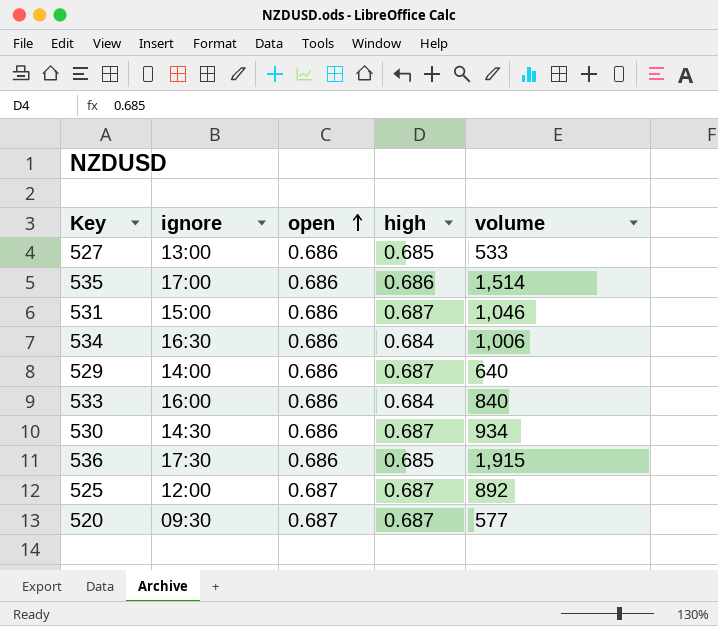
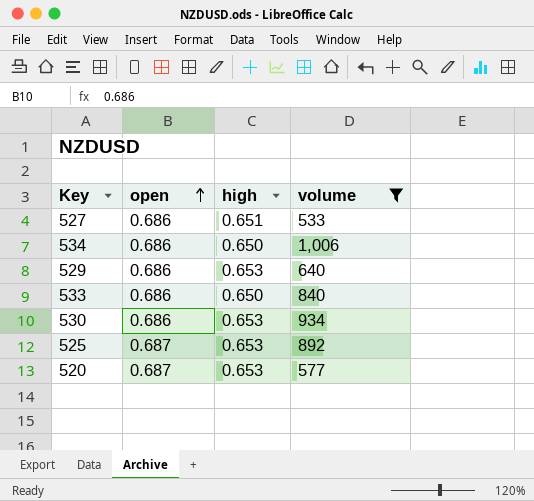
filter: none -> volume <= 1,006
column ignore | position: 2 -> none
527 | high: 0.685 -> 0.651
534 | high: 0.684 -> 0.650
529 | high: 0.687 -> 0.653
533 | high: 0.684 -> 0.650
530 | high: 0.687 -> 0.653
525 | high: 0.687 -> 0.653
520 | high: 0.687 -> 0.653

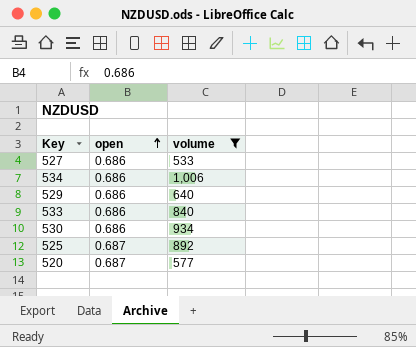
column high | position: 3 -> none

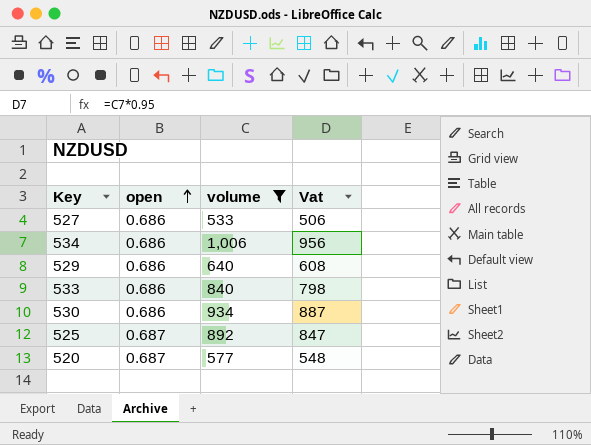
column Vat | formula: none -> [volume] * 0.95

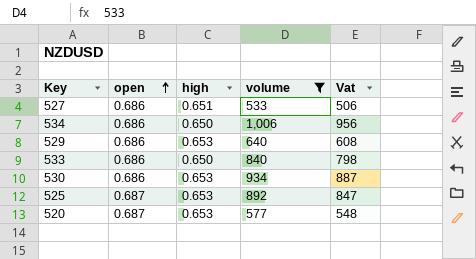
column high | position: none -> 3

